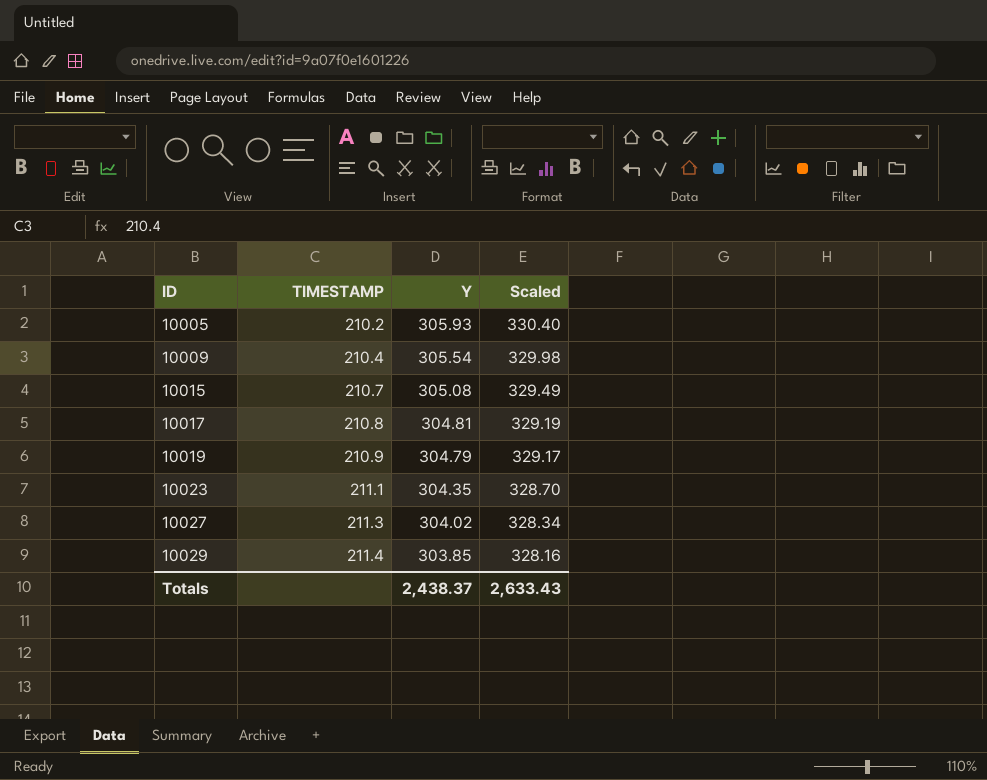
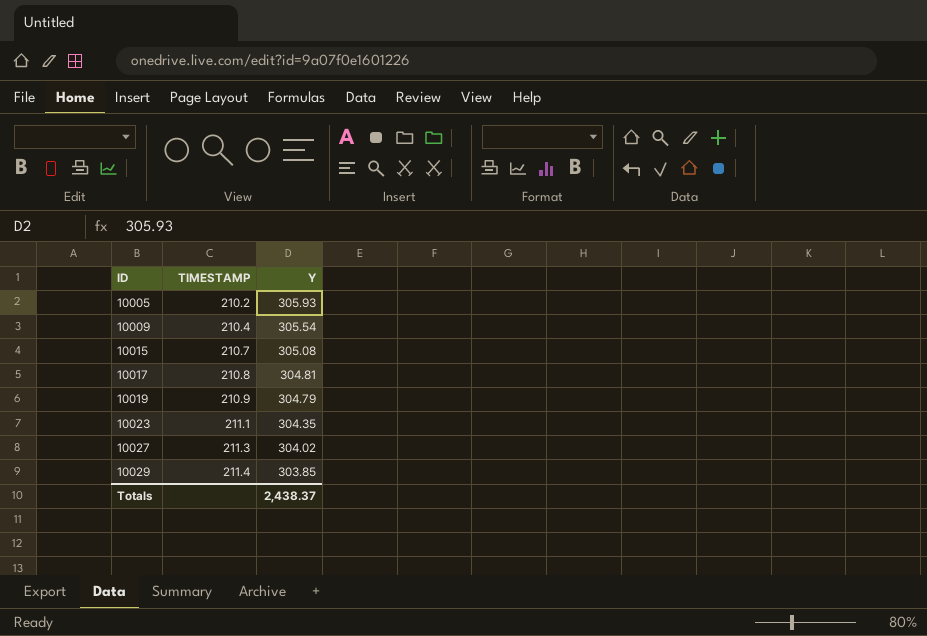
column Scaled | formula: [Y] * 1.08 -> none

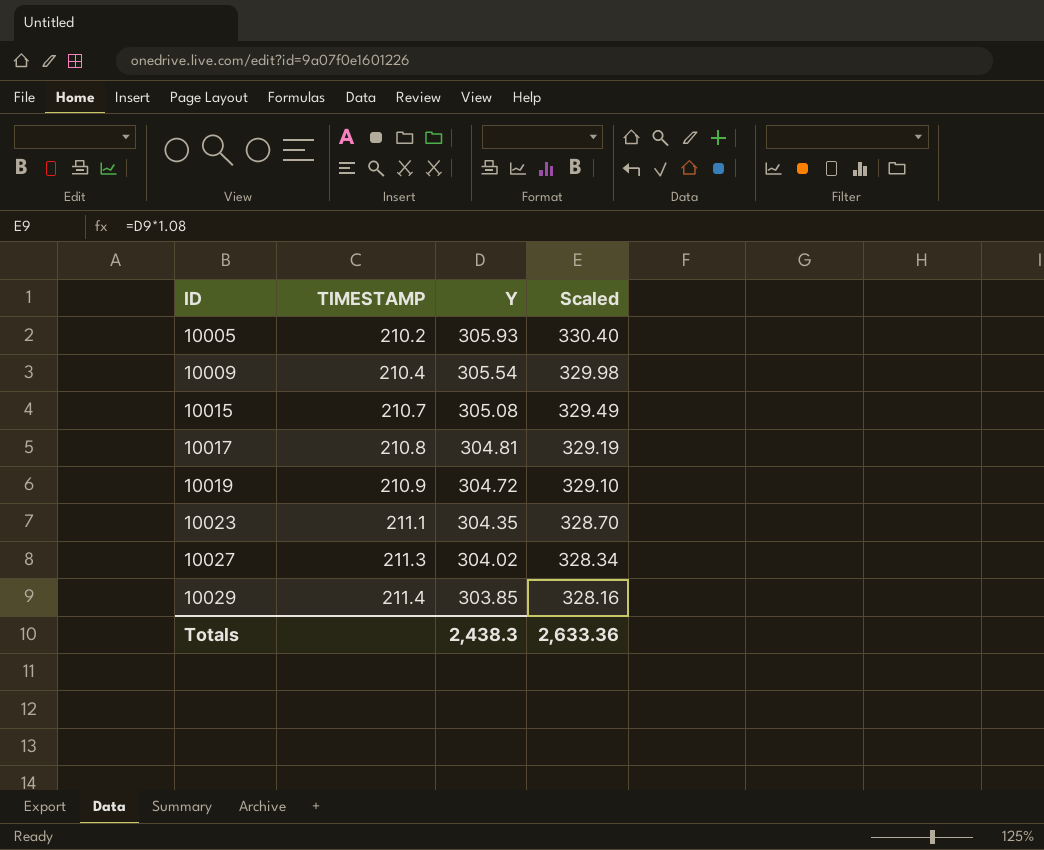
column Scaled | formula: none -> [Y] * 1.08
10019 | Y: 304.79 -> 304.72
Totals | Y: 2,438.37 -> 2,438.3

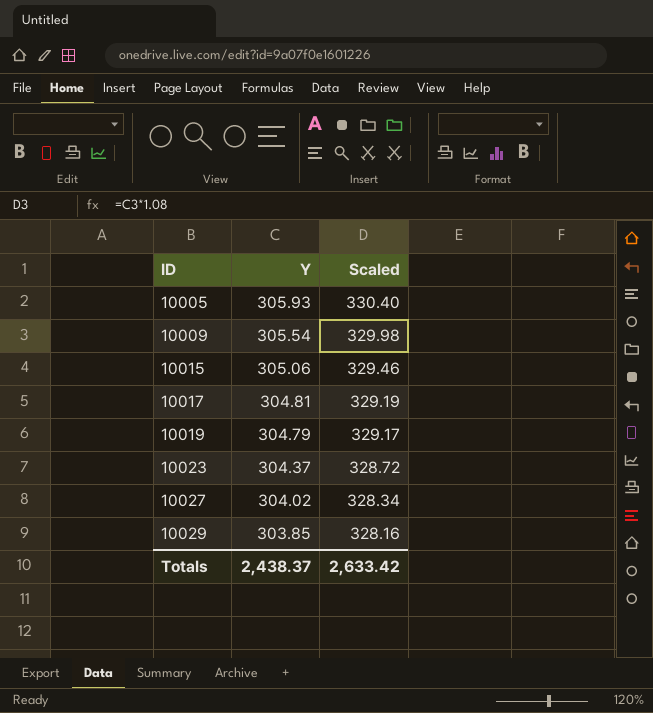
column TIMESTAMP | position: 2 -> none
10015 | Y: 305.08 -> 305.06
10015 | Scaled: 329.49 -> 329.46
10019 | Y: 304.72 -> 304.79
10019 | Scaled: 329.10 -> 329.17
10023 | Y: 304.35 -> 304.37
10023 | Scaled: 328.70 -> 328.72
Totals | Y: 2,438.3 -> 2,438.37
Totals | Scaled: 2,633.36 -> 2,633.42

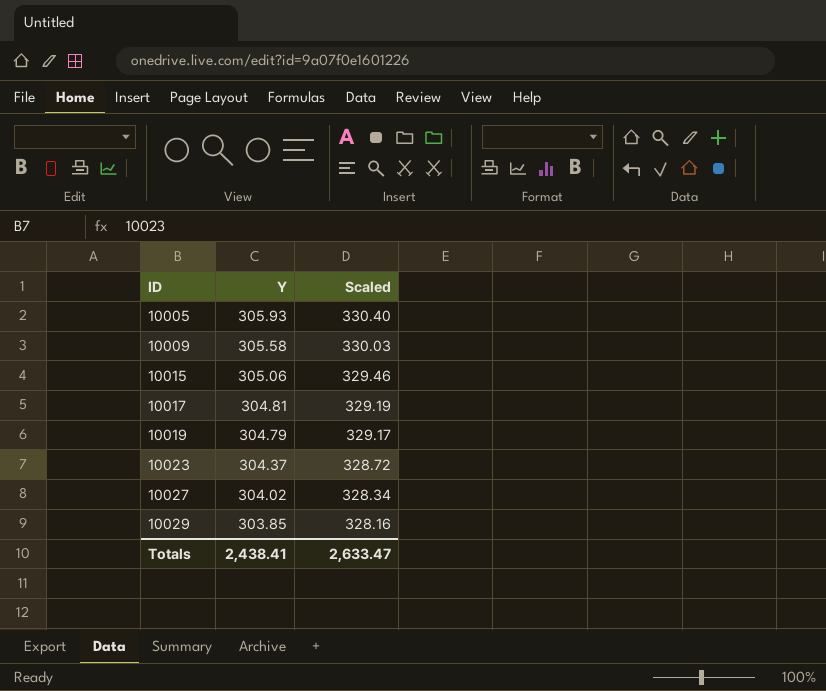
10009 | Y: 305.54 -> 305.58
10009 | Scaled: 329.98 -> 330.03
Totals | Y: 2,438.37 -> 2,438.41
Totals | Scaled: 2,633.42 -> 2,633.47

